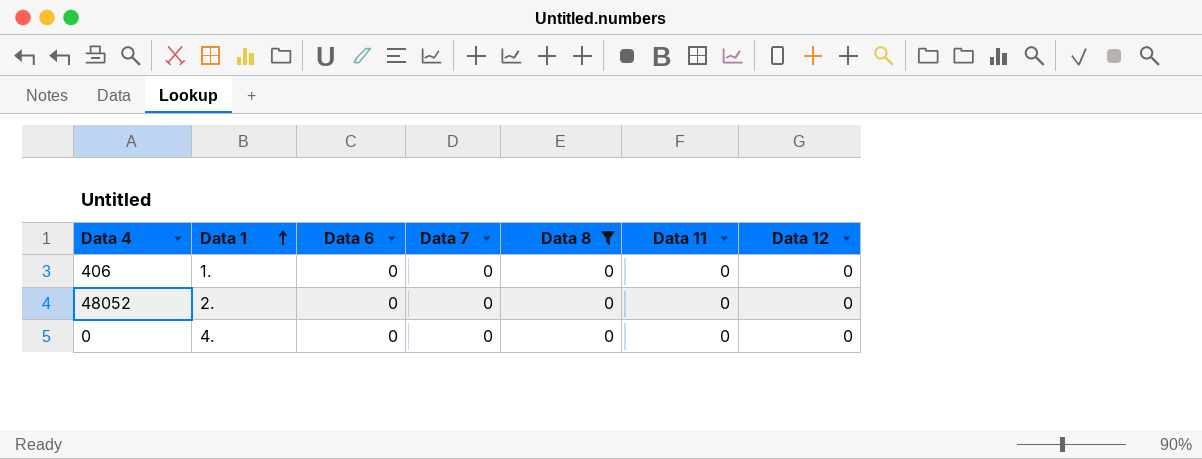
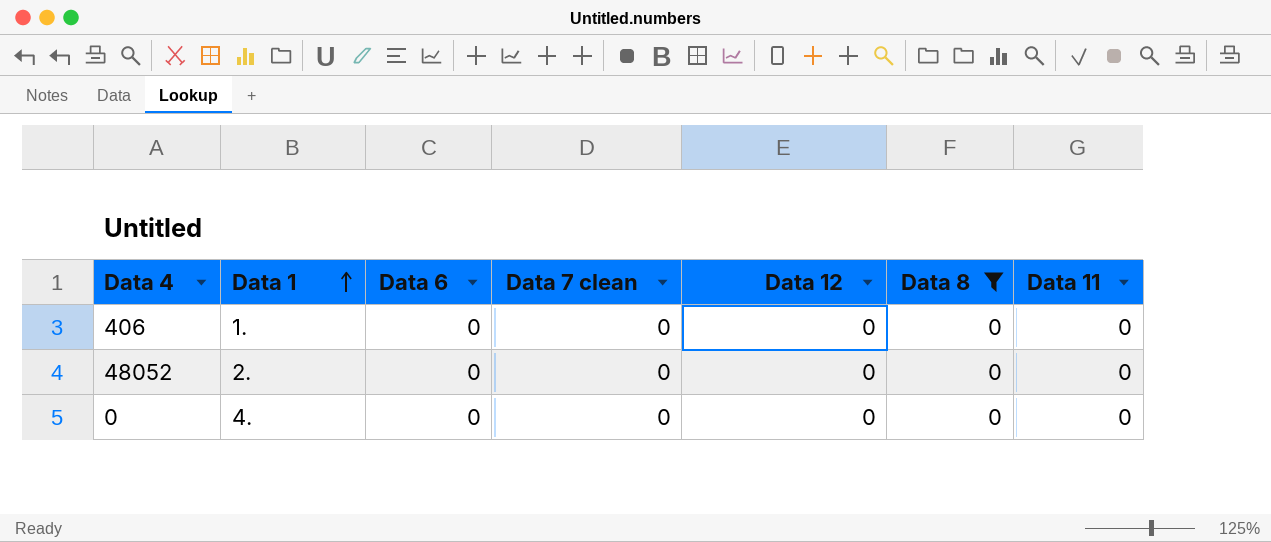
column name: Data 7 -> Data 7 clean
column Data 12 | position: 7 -> 5

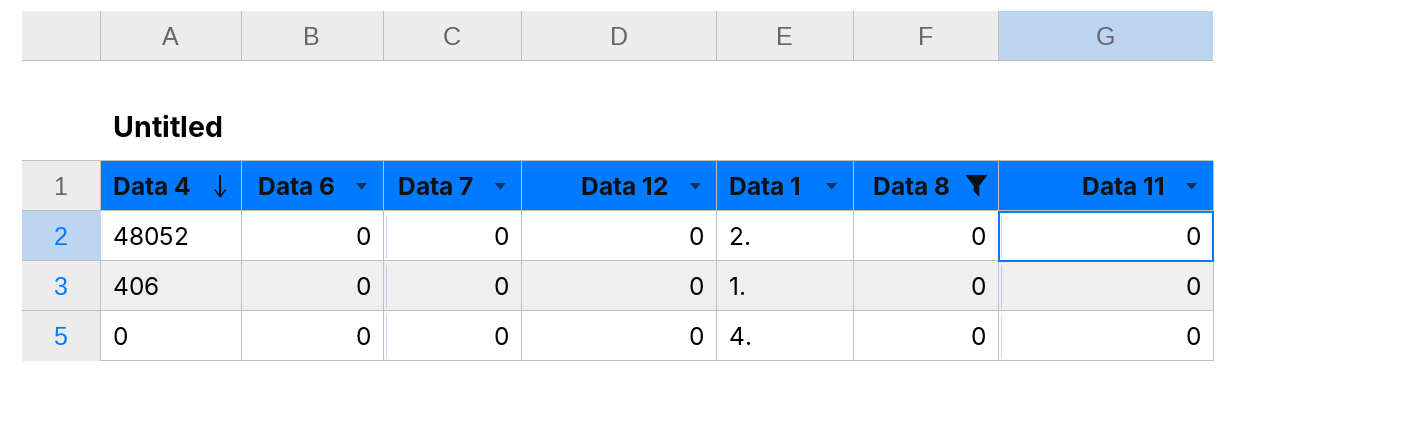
row order: Data 1 ascending -> Data 4 descending
column name: Data 7 clean -> Data 7
column Data 1 | position: 2 -> 5

